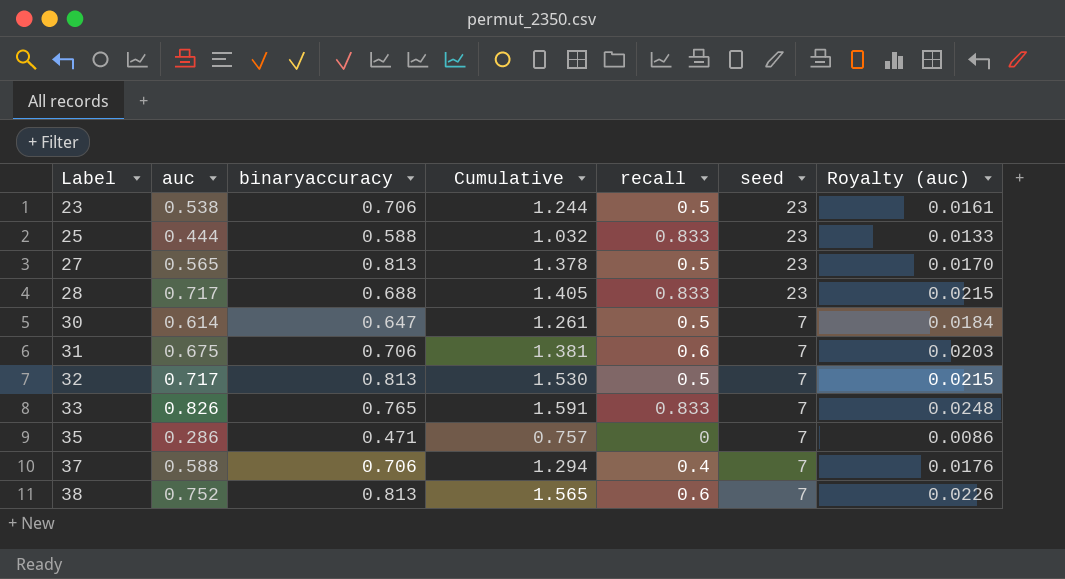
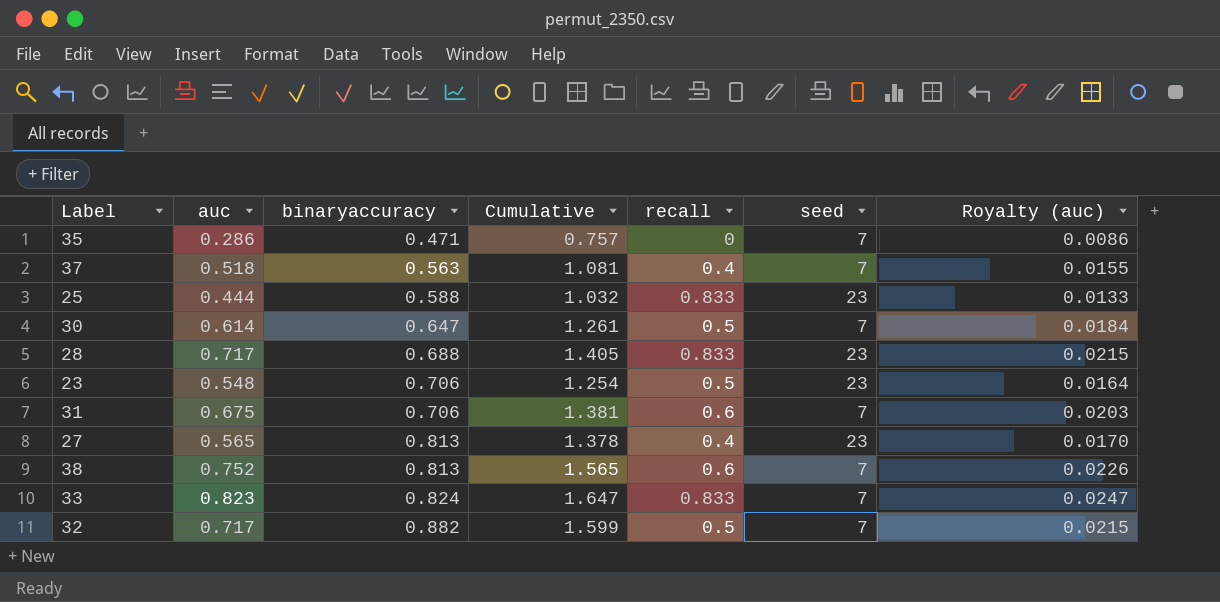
row order: Label ascending -> binaryaccuracy ascending
37 | auc: 0.588 -> 0.518
37 | binaryaccuracy: 0.706 -> 0.563
37 | Cumulative: 1.294 -> 1.081
37 | Royalty (auc): 0.0176 -> 0.0155
23 | auc: 0.538 -> 0.548
23 | Cumulative: 1.244 -> 1.254
23 | Royalty (auc): 0.0161 -> 0.0164
27 | recall: 0.5 -> 0.4
33 | auc: 0.826 -> 0.823
33 | binaryaccuracy: 0.765 -> 0.824
33 | Cumulative: 1.591 -> 1.647
33 | Royalty (auc): 0.0248 -> 0.0247
32 | binaryaccuracy: 0.813 -> 0.882
32 | Cumulative: 1.530 -> 1.599

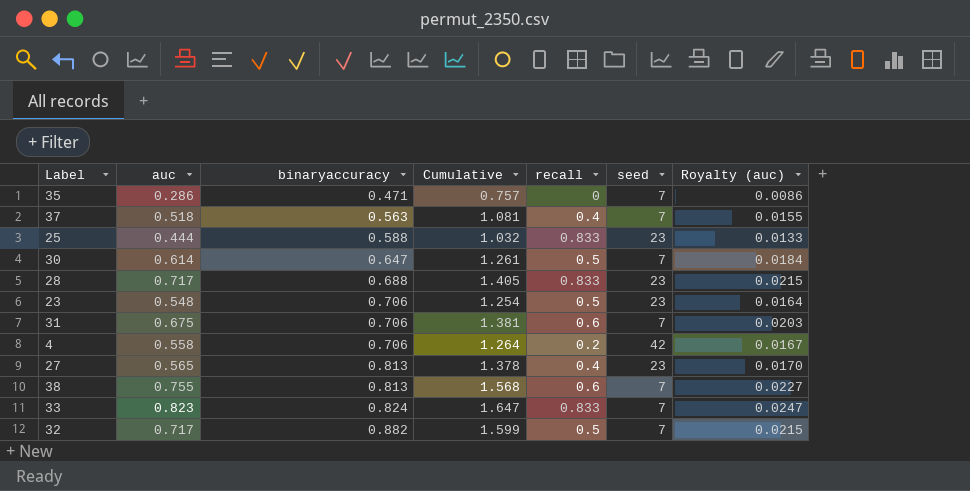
row 4: none -> 0.558 | 0.706 | 1.264 | 0.2 | 42 | 0.0167
38 | auc: 0.752 -> 0.755
38 | Cumulative: 1.565 -> 1.568
38 | Royalty (auc): 0.0226 -> 0.0227

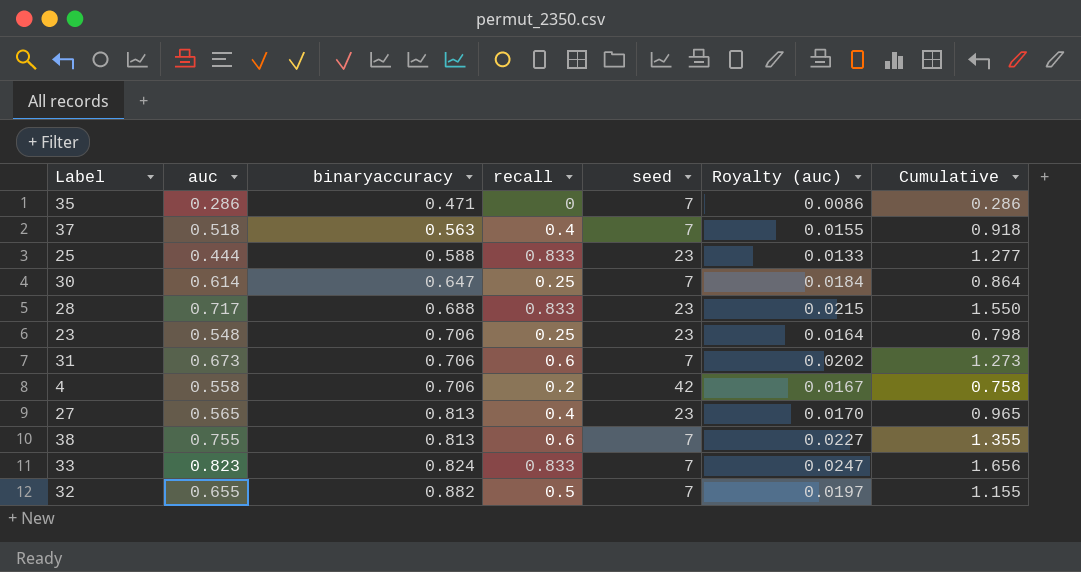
column Cumulative | formula: [auc] + [binaryaccuracy] -> [auc] + [recall]
column Cumulative | position: 4 -> 7
30 | recall: 0.5 -> 0.25
23 | recall: 0.5 -> 0.25
31 | auc: 0.675 -> 0.673
31 | Royalty (auc): 0.0203 -> 0.0202
32 | auc: 0.717 -> 0.655
32 | Royalty (auc): 0.0215 -> 0.0197

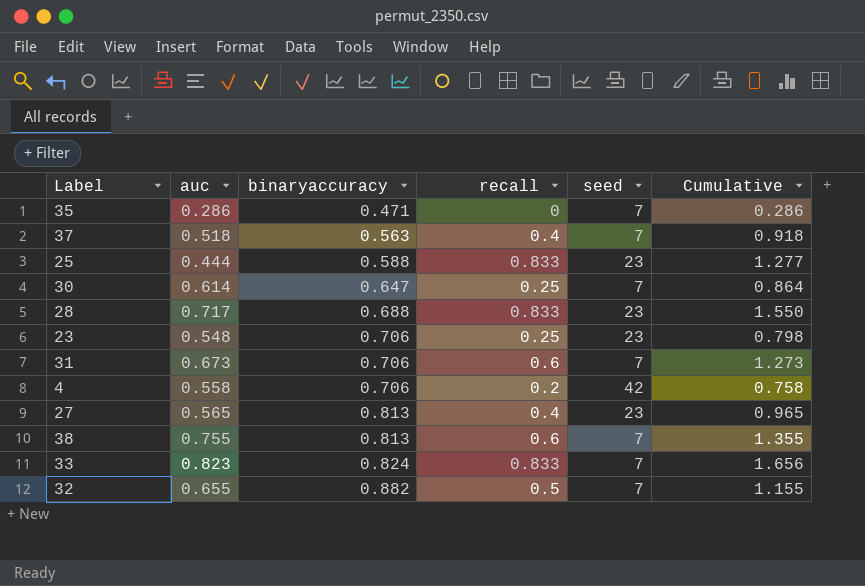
column Royalty (auc) | formula: [auc] * 0.03 -> none

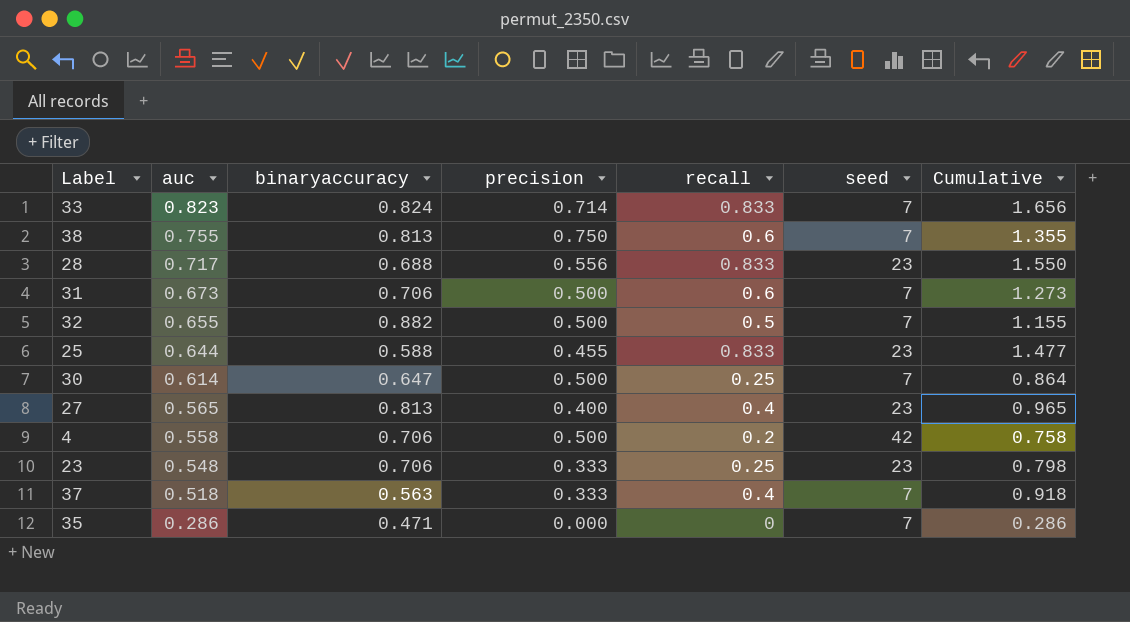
row order: binaryaccuracy ascending -> auc descending
column precision | position: none -> 4
25 | auc: 0.444 -> 0.644
25 | Cumulative: 1.277 -> 1.477

